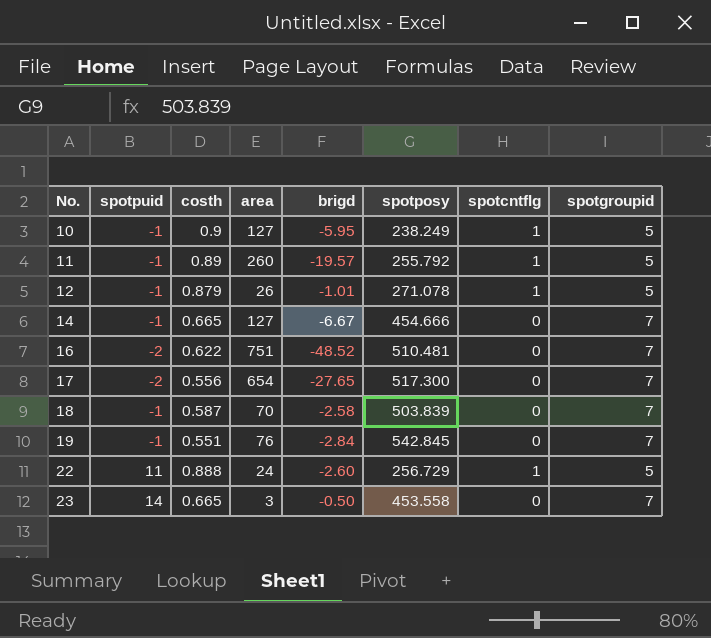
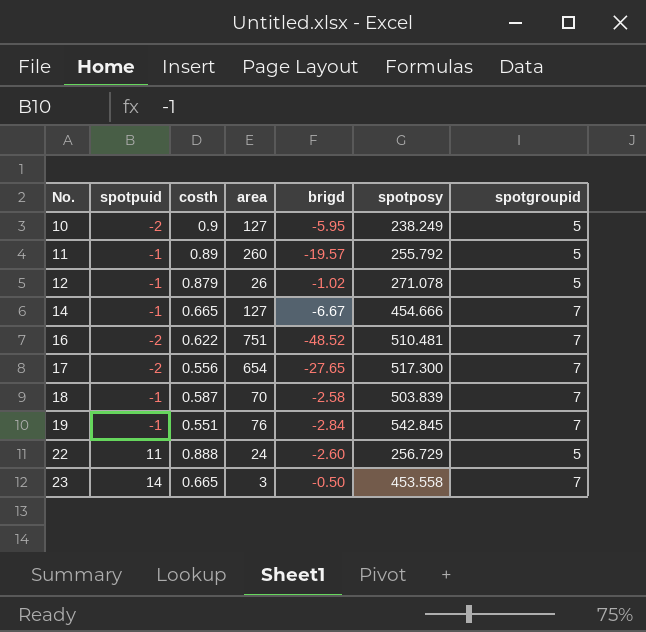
column spotcntflg | position: 7 -> none
10 | spotpuid: -1 -> -2
12 | brigd: -1.01 -> -1.02

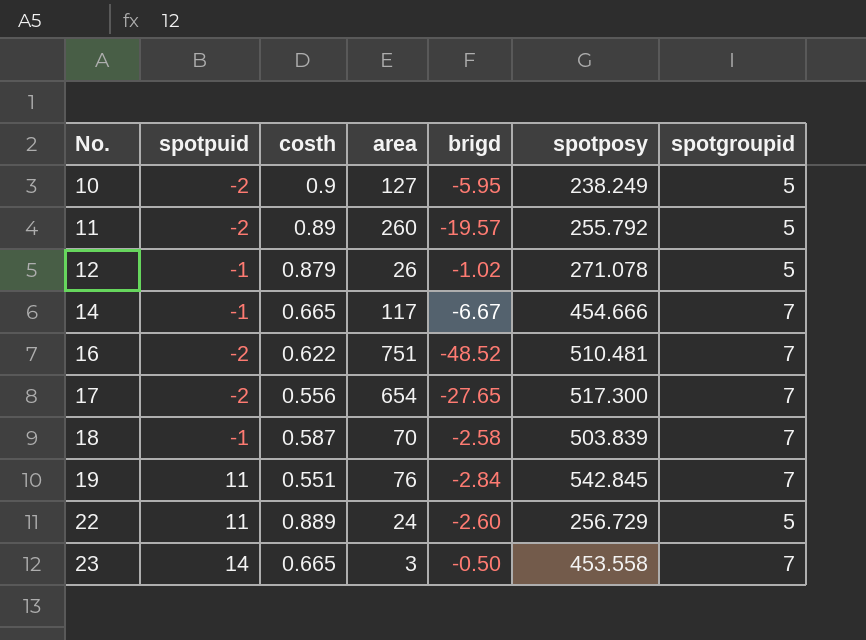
11 | spotpuid: -1 -> -2
14 | area: 127 -> 117
19 | spotpuid: -1 -> 11
22 | costh: 0.888 -> 0.889

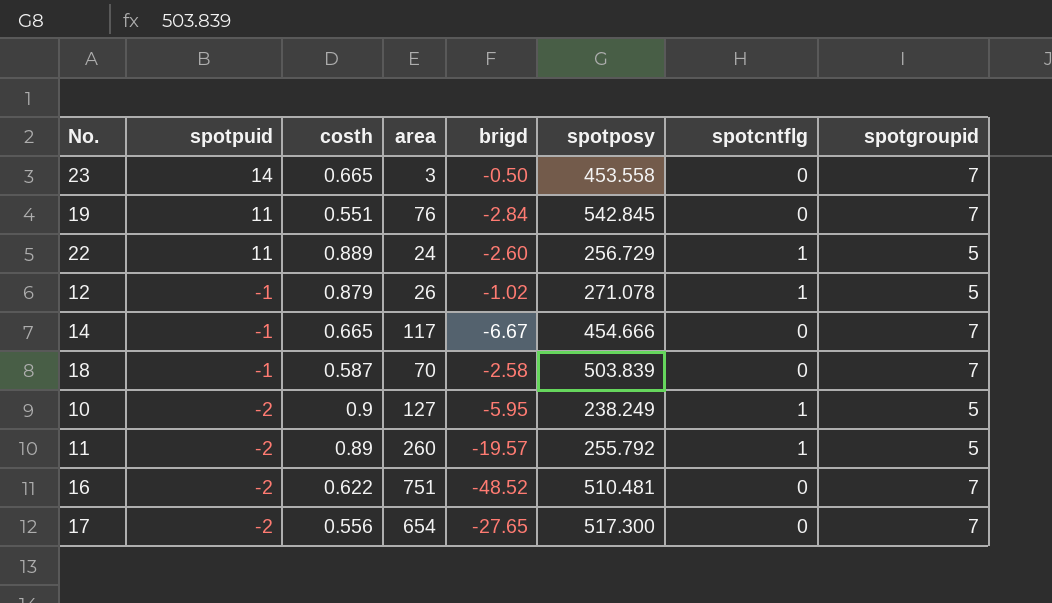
row order: No. ascending -> spotpuid descending
column spotcntflg | position: none -> 7

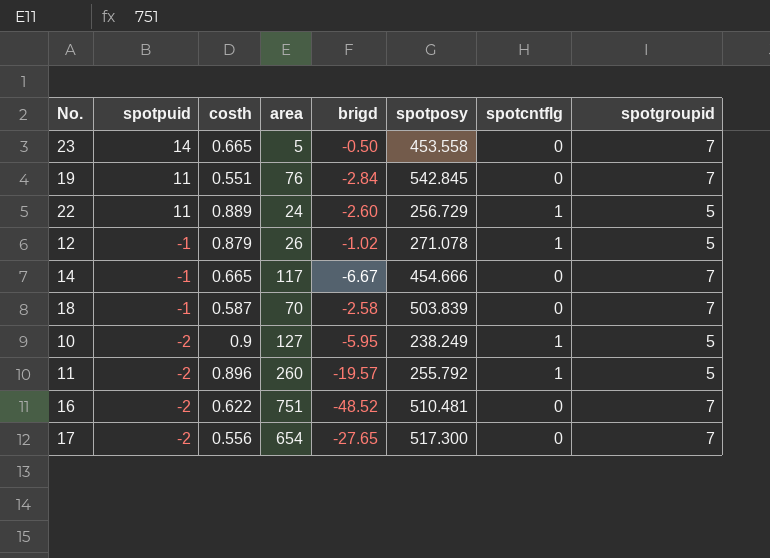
23 | area: 3 -> 5
11 | costh: 0.89 -> 0.896

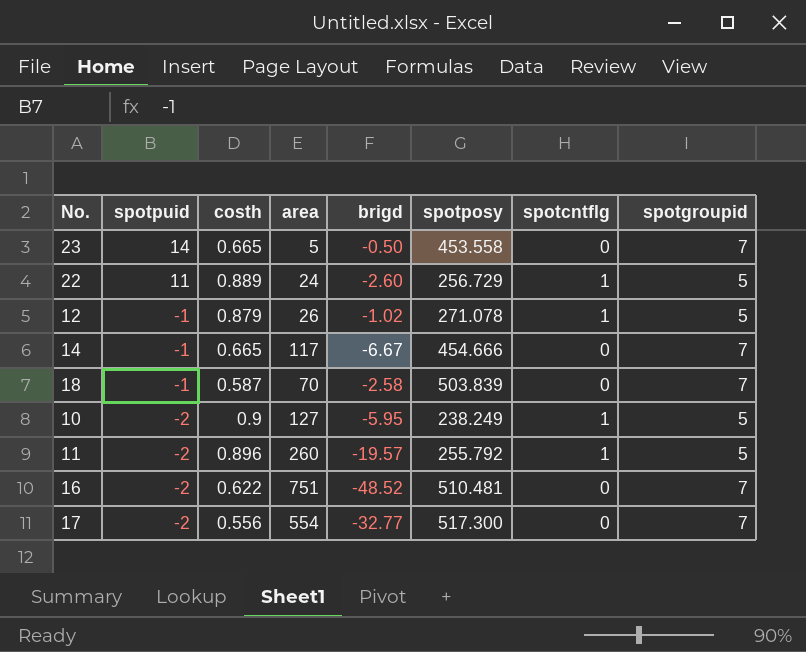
row 19: 11 | 0.551 | 76 | -2.84 | 542.845 | 0 | 7 -> none
17 | area: 654 -> 554
17 | brigd: -27.65 -> -32.77

